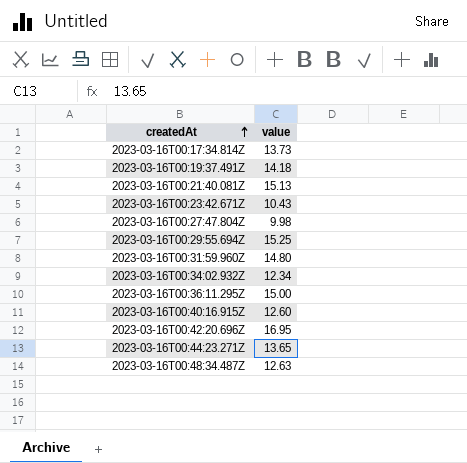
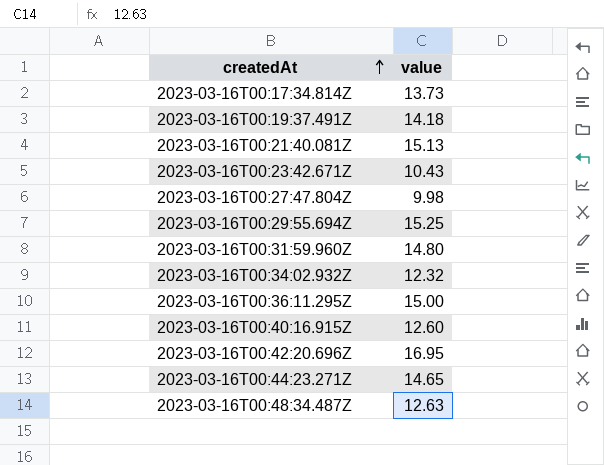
2023-03-16T00:34:02.932Z | value: 12.34 -> 12.32
2023-03-16T00:44:23.271Z | value: 13.65 -> 14.65

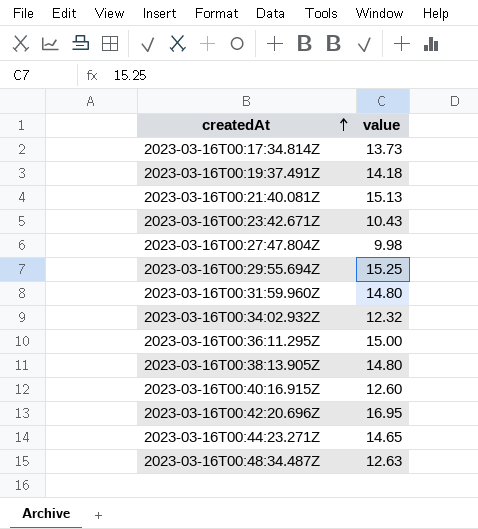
row 2023-03-16T00:38:13.905Z: none -> 14.80

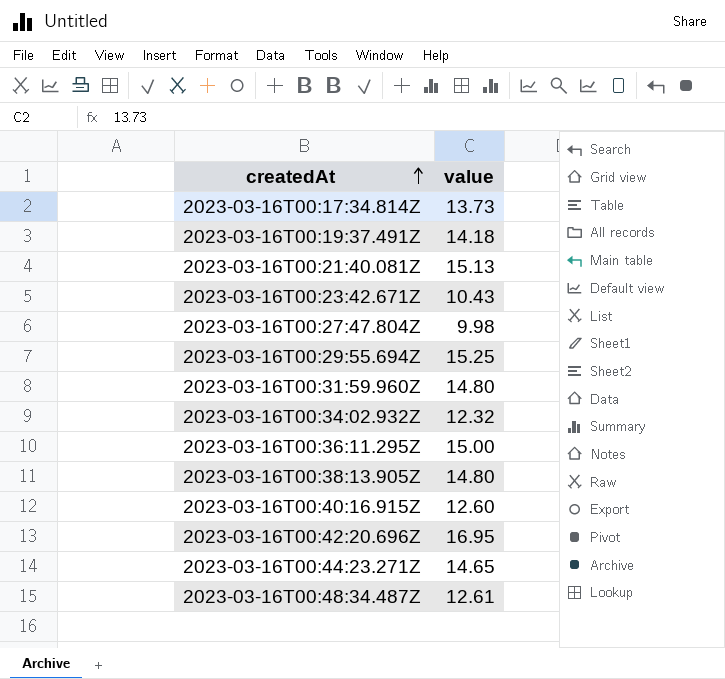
2023-03-16T00:48:34.487Z | value: 12.63 -> 12.61

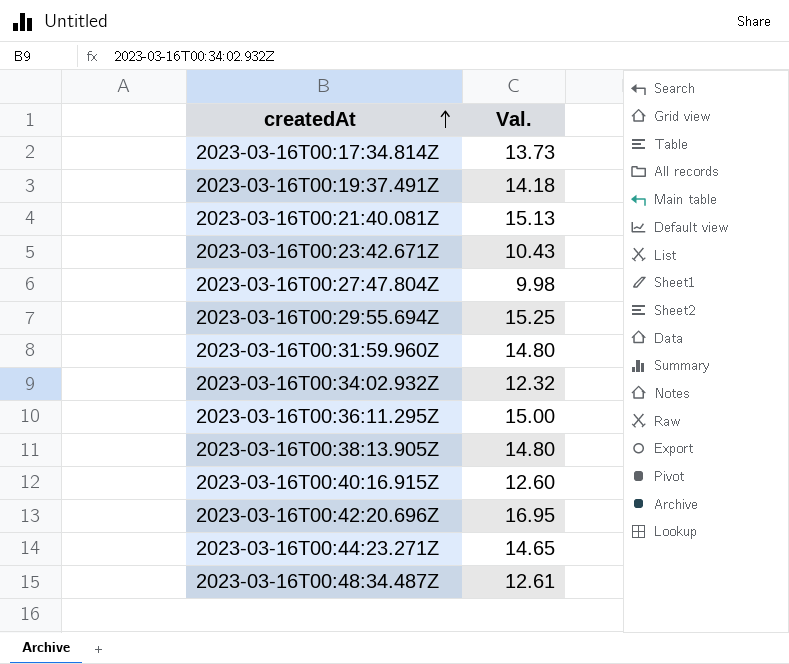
column name: value -> Val.

